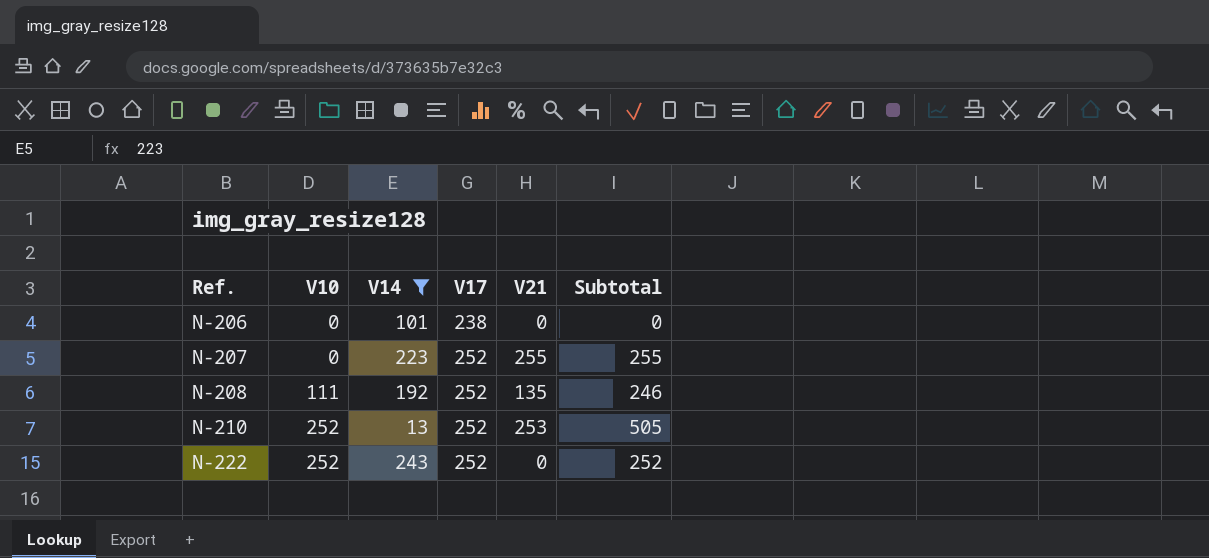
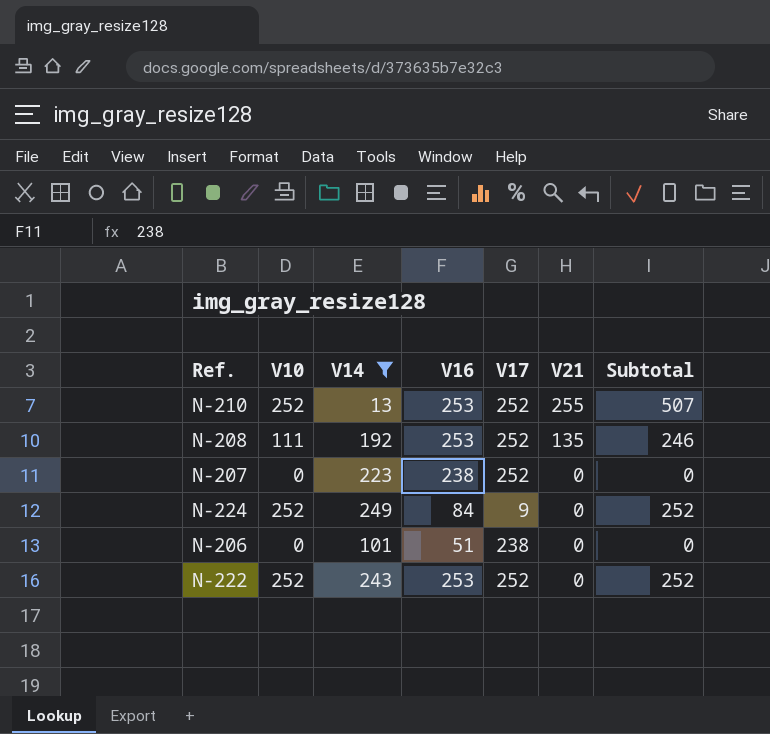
row order: Ref. ascending -> V21 descending
column V16 | position: none -> 4
N-210 | V21: 253 -> 255
N-210 | Subtotal: 505 -> 507
N-207 | V21: 255 -> 0
N-207 | Subtotal: 255 -> 0
row N-224: none -> 252 | 249 | 84 | 9 | 0 | 252

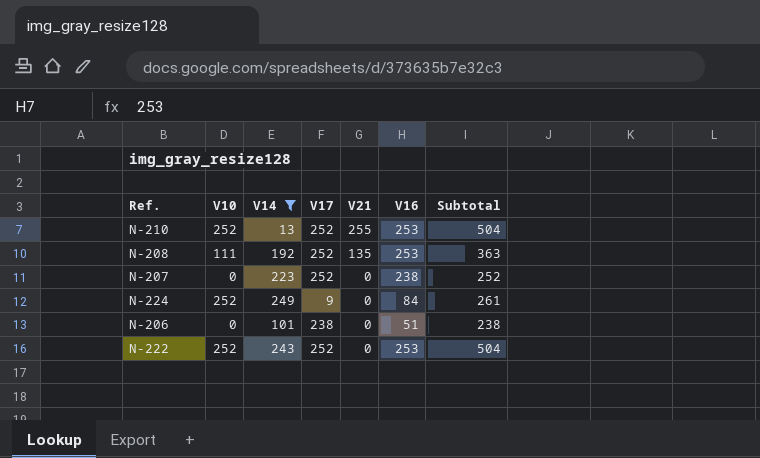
column V16 | position: 4 -> 6
column Subtotal | formula: [V10] + [V21] -> [V10] + [V17]

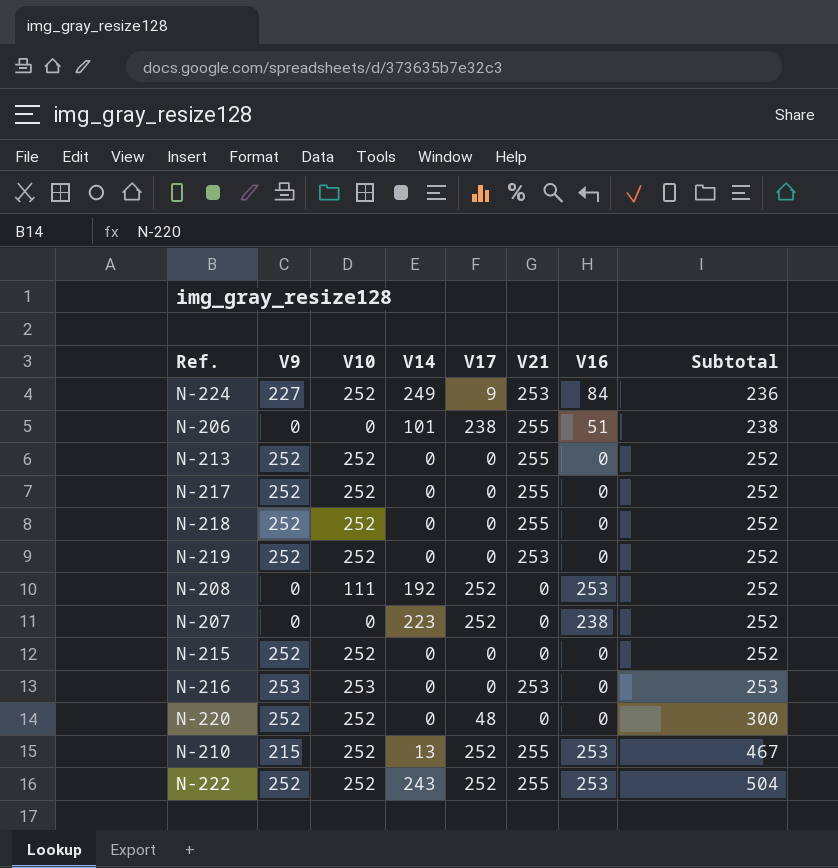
filter: V14 != 0 -> none
row order: V21 descending -> Subtotal ascending
column V9 | position: none -> 2
column Subtotal | formula: [V10] + [V17] -> [V9] + [V17]
N-224 | V21: 0 -> 253
N-206 | V21: 0 -> 255
N-208 | V21: 135 -> 0
N-222 | V21: 0 -> 255

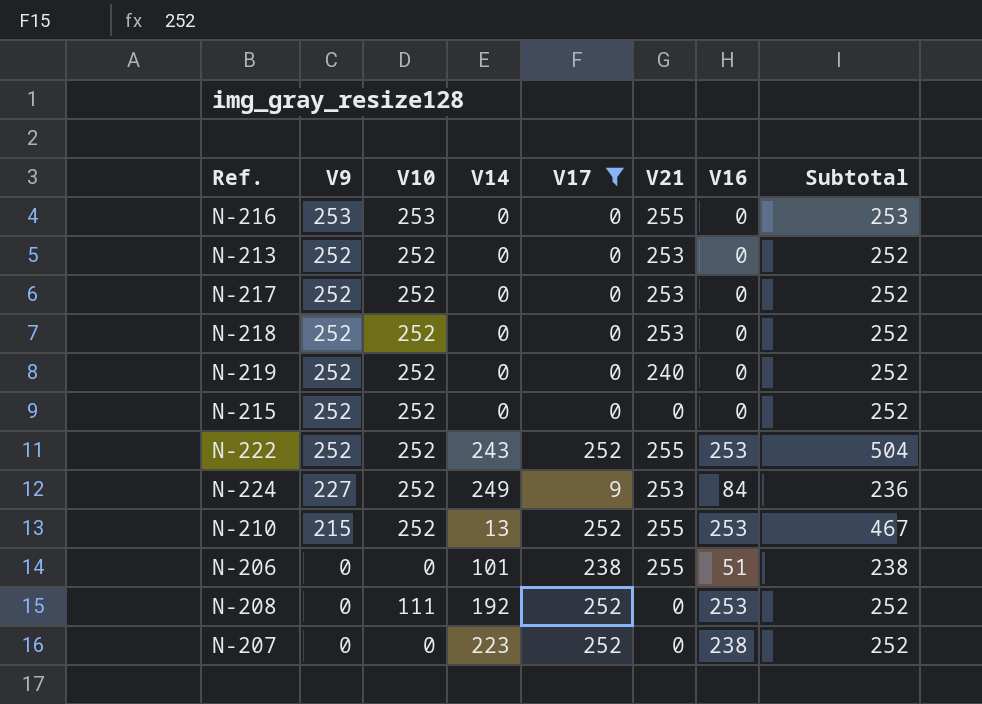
filter: none -> V17 != 48
row order: Subtotal ascending -> V9 descending
N-216 | V21: 253 -> 255
N-213 | V21: 255 -> 253
N-217 | V21: 255 -> 253
N-218 | V21: 255 -> 253
N-219 | V21: 253 -> 240

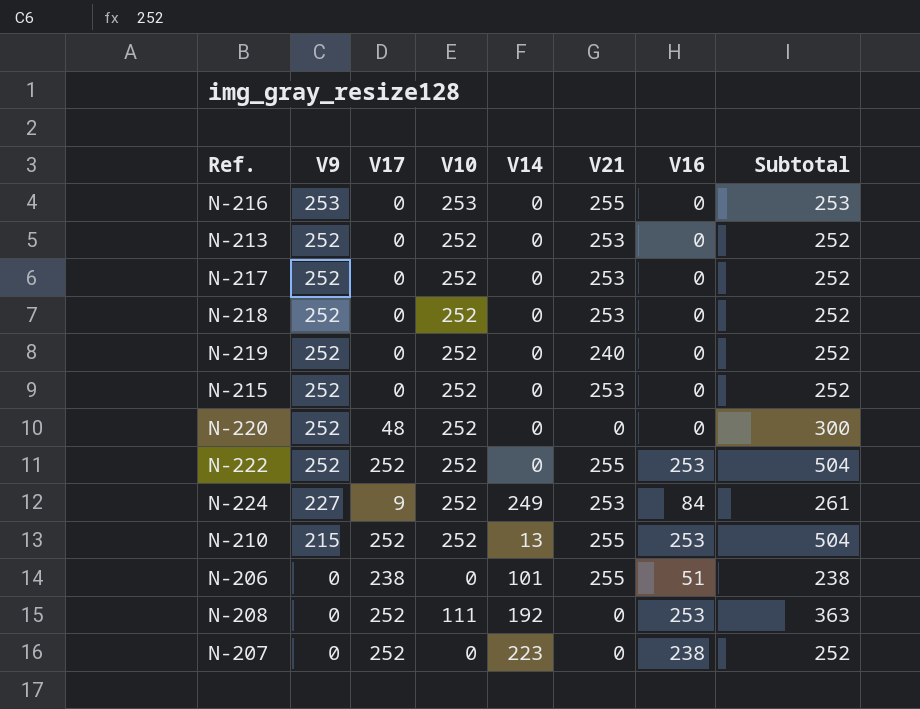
filter: V17 != 48 -> none
column V17 | position: 5 -> 3
column Subtotal | formula: [V9] + [V17] -> [V17] + [V10]
N-215 | V21: 0 -> 253
N-222 | V14: 243 -> 0

